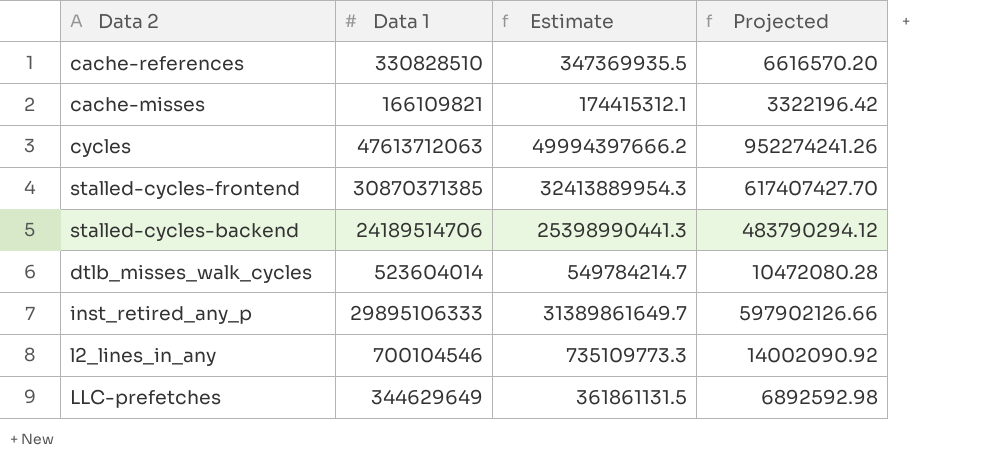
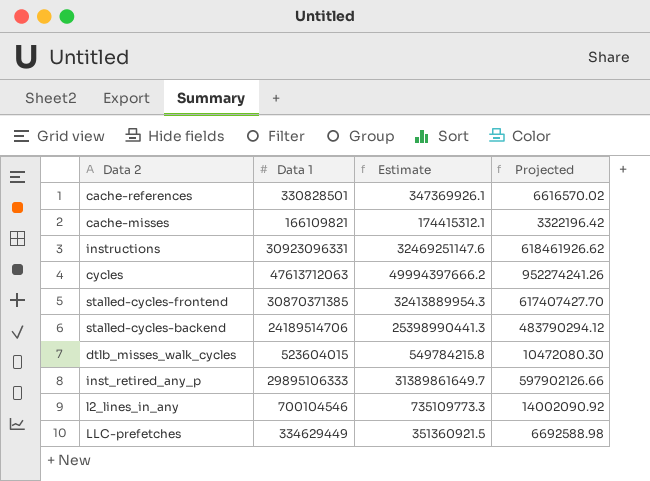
cache-references | Data 1: 330828510 -> 330828501
cache-references | Estimate: 347369935.5 -> 347369926.1
cache-references | Projected: 6616570.20 -> 6616570.02
row instructions: none -> 30923096331 | 32469251147.6 | 618461926.62
dtlb_misses_walk_cycles | Data 1: 523604014 -> 523604015
dtlb_misses_walk_cycles | Estimate: 549784214.7 -> 549784215.8
dtlb_misses_walk_cycles | Projected: 10472080.28 -> 10472080.30
LLC-prefetches | Data 1: 344629649 -> 334629449
LLC-prefetches | Estimate: 361861131.5 -> 351360921.5
LLC-prefetches | Projected: 6892592.98 -> 6692588.98

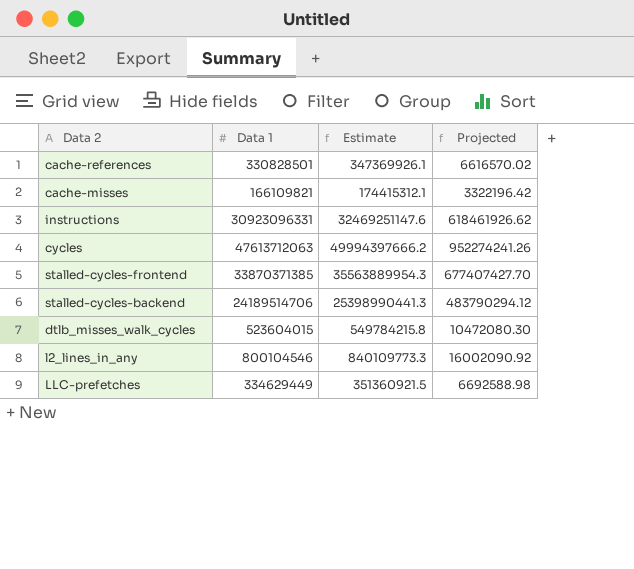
row inst_retired_any_p: 29895106333 | 31389861649.7 | 597902126.66 -> none
stalled-cycles-frontend | Data 1: 30870371385 -> 33870371385
stalled-cycles-frontend | Estimate: 32413889954.3 -> 35563889954.3
stalled-cycles-frontend | Projected: 617407427.70 -> 677407427.70
l2_lines_in_any | Data 1: 700104546 -> 800104546
l2_lines_in_any | Estimate: 735109773.3 -> 840109773.3
l2_lines_in_any | Projected: 14002090.92 -> 16002090.92

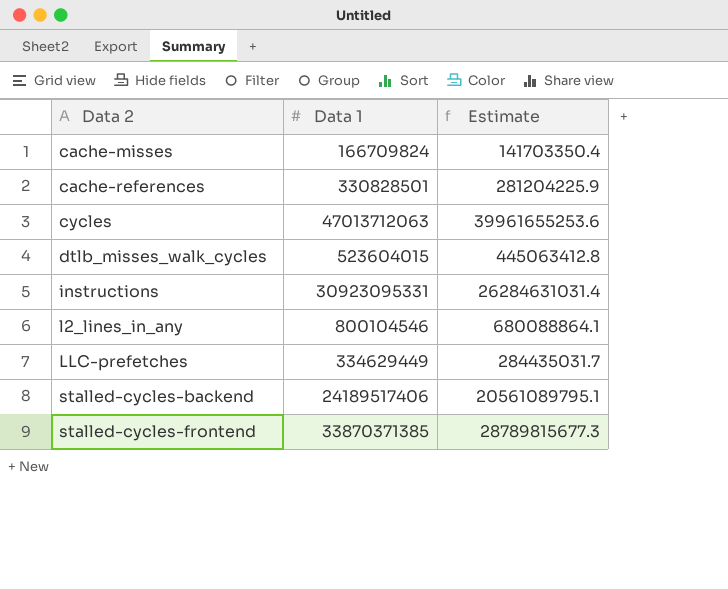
row order: none -> Data 2 ascending
column Projected | formula: [Data 1] * 0.02 -> none
column Estimate | formula: [Data 1] * 1.05 -> [Data 1] * 0.85
cache-misses | Data 1: 166109821 -> 166709824
cycles | Data 1: 47613712063 -> 47013712063
instructions | Data 1: 30923096331 -> 30923095331
stalled-cycles-backend | Data 1: 24189514706 -> 24189517406

